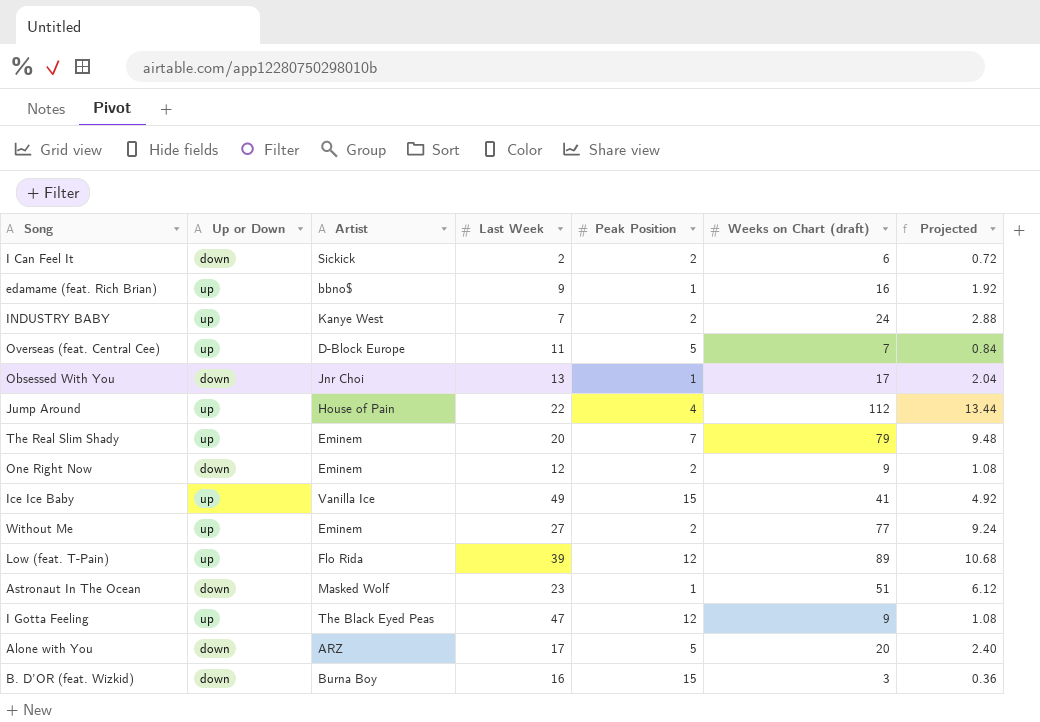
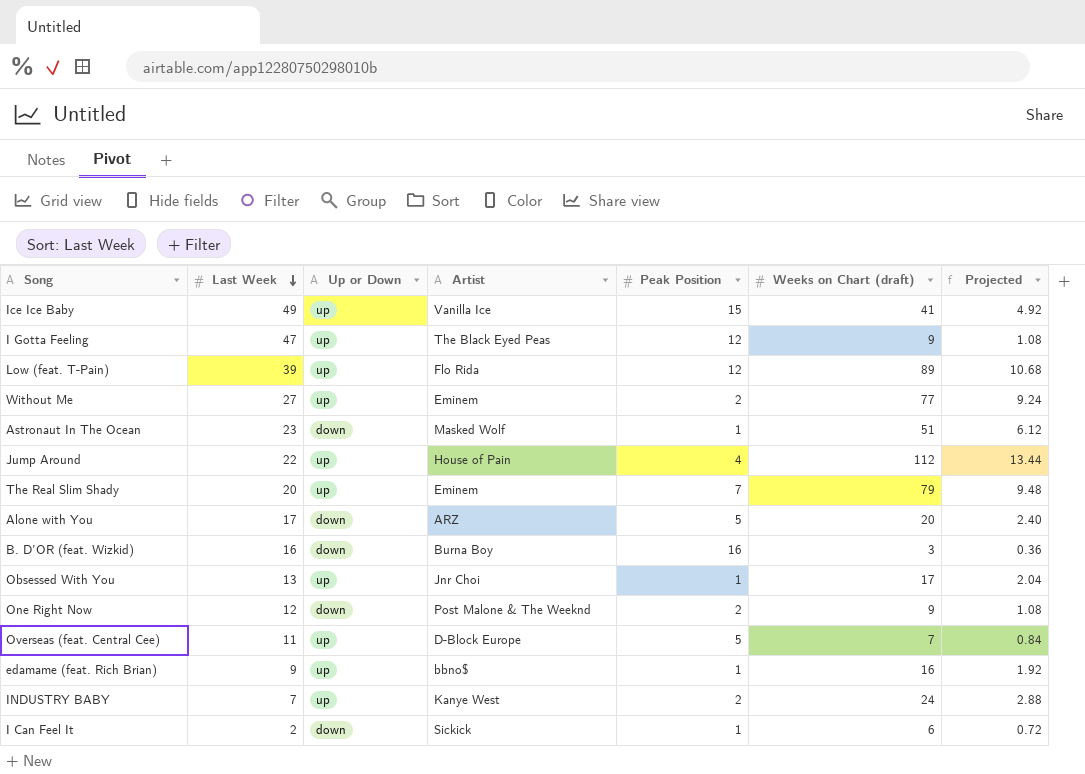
row order: none -> Last Week descending
column Last Week | position: 4 -> 2
B. D’OR (feat. Wizkid) | Peak Position: 15 -> 16
Obsessed With You | Up or Down: down -> up
One Right Now | Artist: Eminem -> Post Malone & The Weeknd
I Can Feel It | Peak Position: 2 -> 1

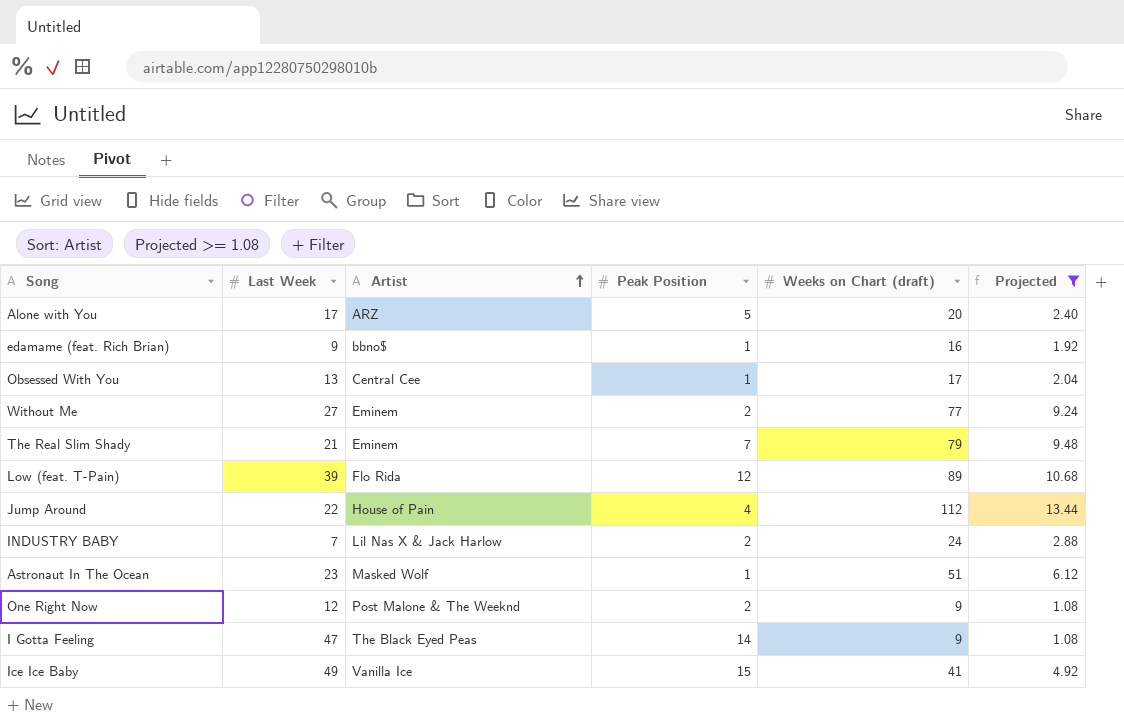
filter: none -> Projected >= 1.08
row order: Last Week descending -> Artist ascending
column Up or Down | position: 3 -> none
Obsessed With You | Artist: Jnr Choi -> Central Cee
The Real Slim Shady | Last Week: 20 -> 21
INDUSTRY BABY | Artist: Kanye West -> Lil Nas X & Jack Harlow
I Gotta Feeling | Peak Position: 12 -> 14

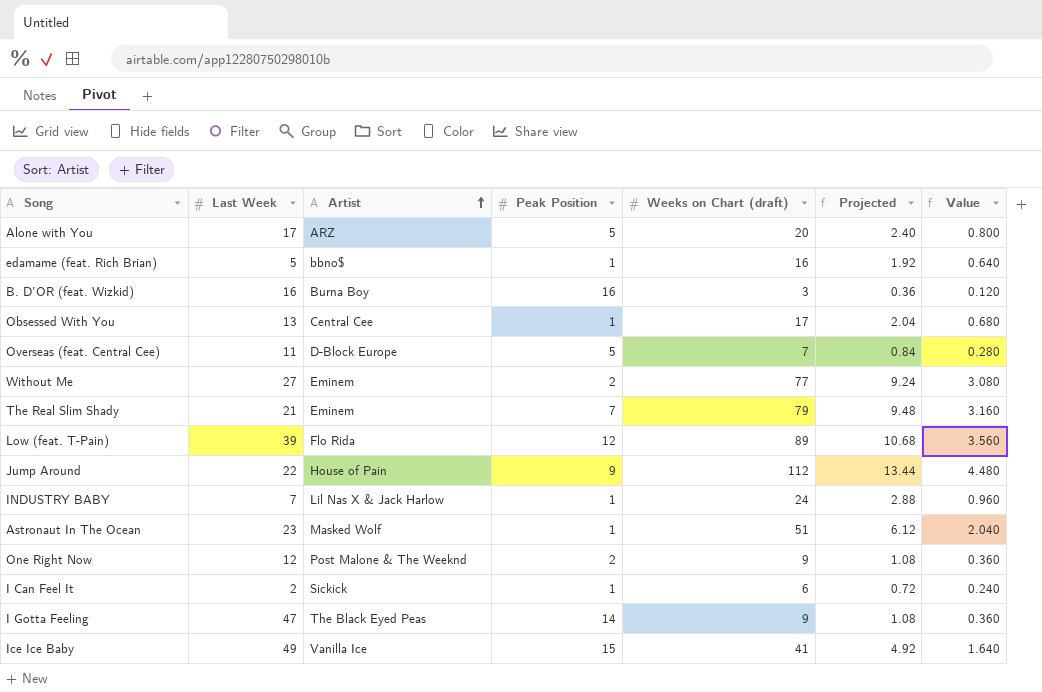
filter: Projected >= 1.08 -> none
column Value | formula: none -> [Weeks on Chart (draft)] * 0.04
edamame (feat. Rich Brian) | Last Week: 9 -> 5
Jump Around | Peak Position: 4 -> 9
INDUSTRY BABY | Peak Position: 2 -> 1

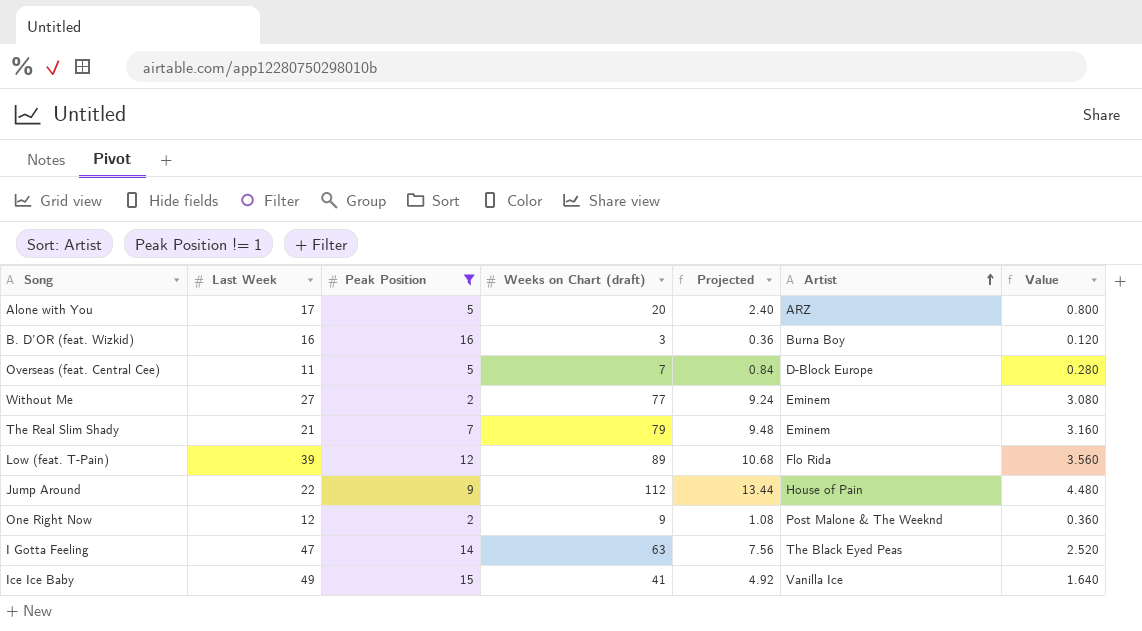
filter: none -> Peak Position != 1
column Artist | position: 3 -> 6
I Gotta Feeling | Weeks on Chart (draft): 9 -> 63
I Gotta Feeling | Projected: 1.08 -> 7.56
I Gotta Feeling | Value: 0.360 -> 2.520

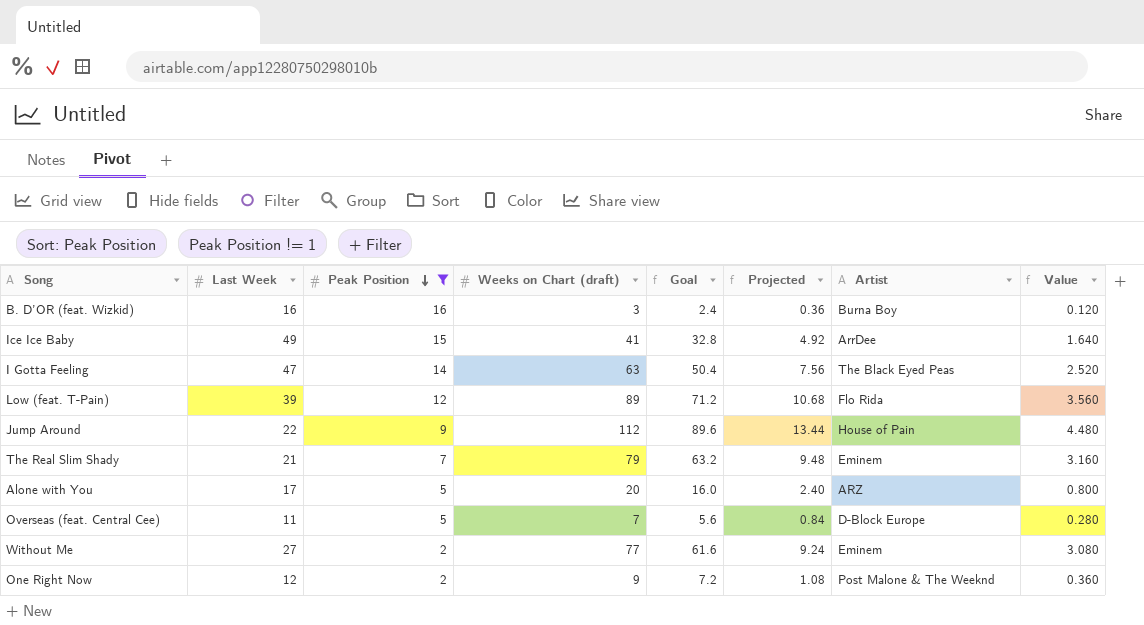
row order: Artist ascending -> Peak Position descending
column Goal | formula: none -> [Weeks on Chart (draft)] * 0.8
Ice Ice Baby | Artist: Vanilla Ice -> ArrDee

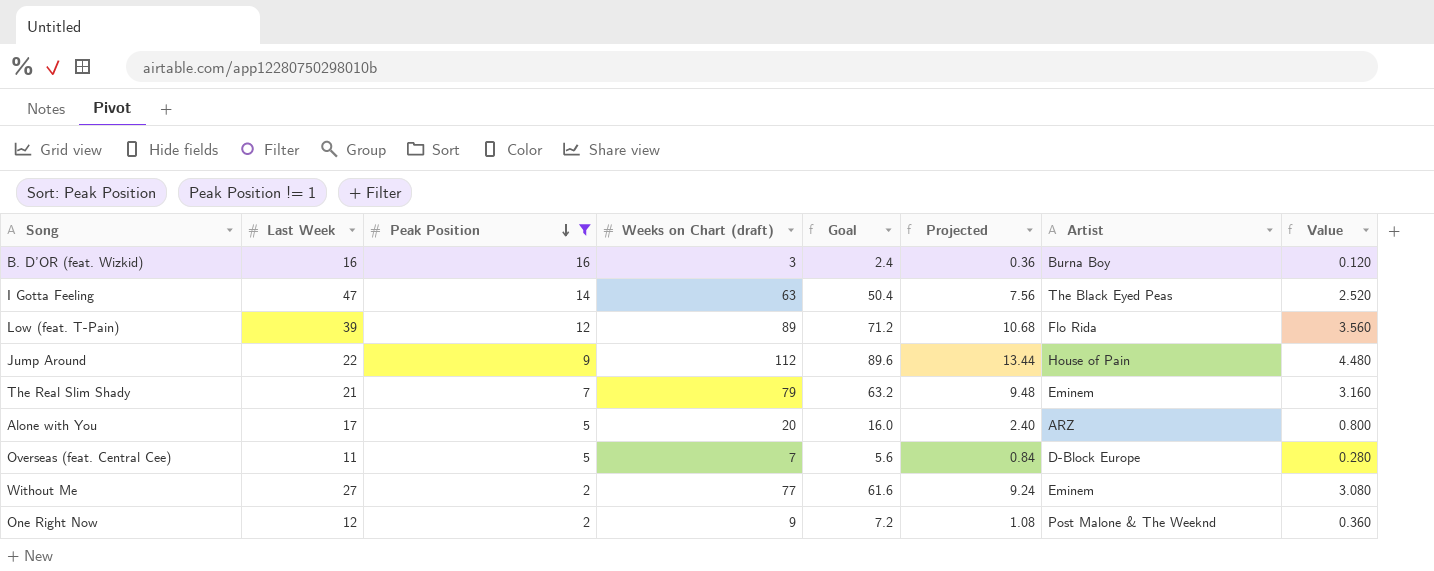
row Ice Ice Baby: 49 | 15 | 41 | 32.8 | 4.92 | ArrDee | 1.640 -> none

